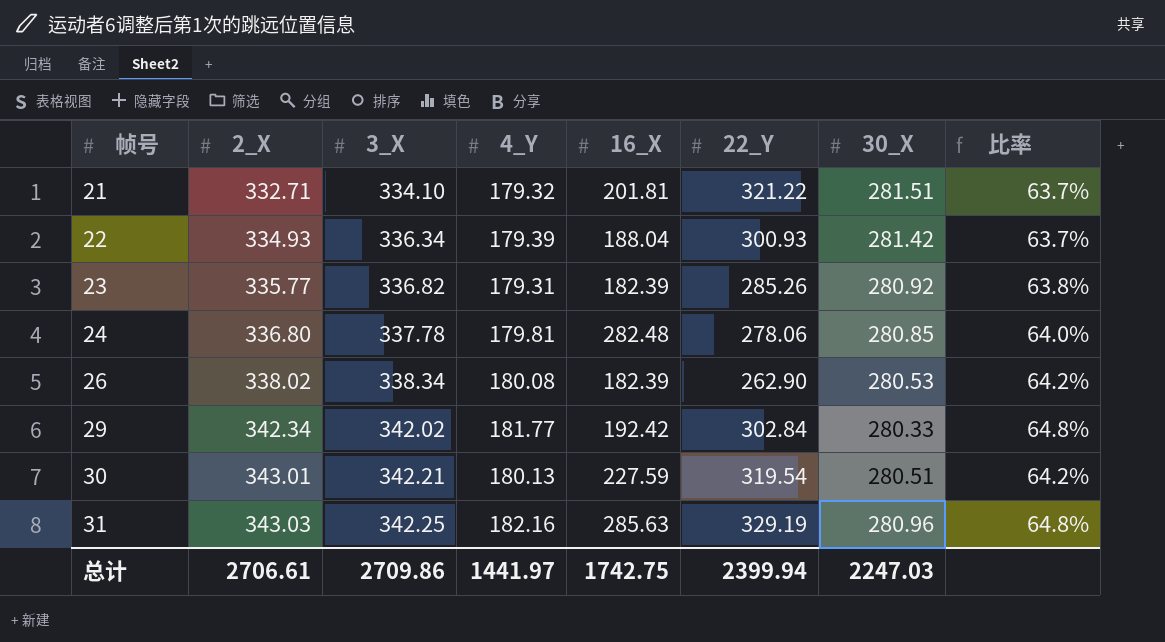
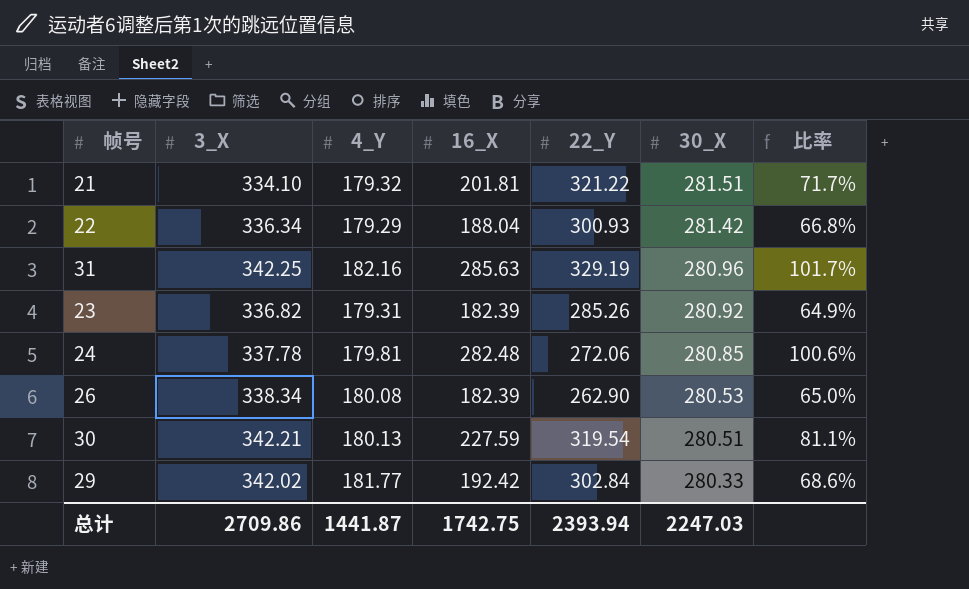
row order: 帧号 ascending -> 30_X descending
column 2_X | position: 2 -> none
column 比率 | formula: [4_Y] / [30_X] -> [16_X] / [30_X]
22 | 4_Y: 179.39 -> 179.29
24 | 22_Y: 278.06 -> 272.06
总计 | 4_Y: 1441.97 -> 1441.87
总计 | 22_Y: 2399.94 -> 2393.94

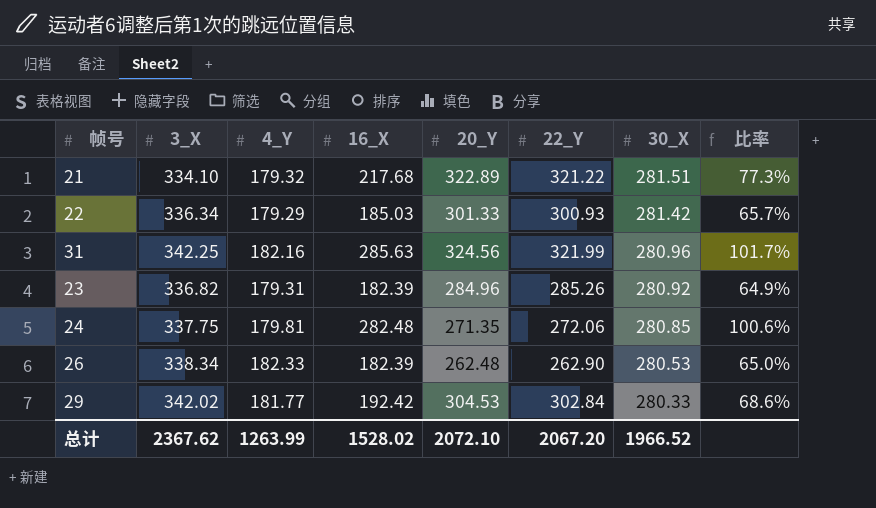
column 20_Y | position: none -> 5
row 30: 342.21 | 180.13 | 227.59 | 319.54 | 280.51 | 81.1% -> none
21 | 16_X: 201.81 -> 217.68
21 | 比率: 71.7% -> 77.3%
22 | 16_X: 188.04 -> 185.03
22 | 比率: 66.8% -> 65.7%
31 | 22_Y: 329.19 -> 321.99
24 | 3_X: 337.78 -> 337.75
26 | 4_Y: 180.08 -> 182.33
总计 | 3_X: 2709.86 -> 2367.62
总计 | 4_Y: 1441.87 -> 1263.99
总计 | 16_X: 1742.75 -> 1528.02
总计 | 22_Y: 2393.94 -> 2067.20
总计 | 30_X: 2247.03 -> 1966.52

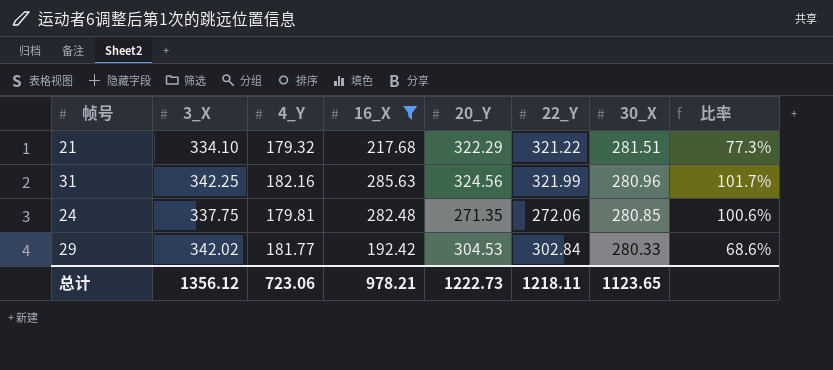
filter: none -> 16_X >= 192.42
21 | 20_Y: 322.89 -> 322.29
总计 | 3_X: 2367.62 -> 1356.12
总计 | 4_Y: 1263.99 -> 723.06
总计 | 16_X: 1528.02 -> 978.21
总计 | 20_Y: 2072.10 -> 1222.73
总计 | 22_Y: 2067.20 -> 1218.11
总计 | 30_X: 1966.52 -> 1123.65

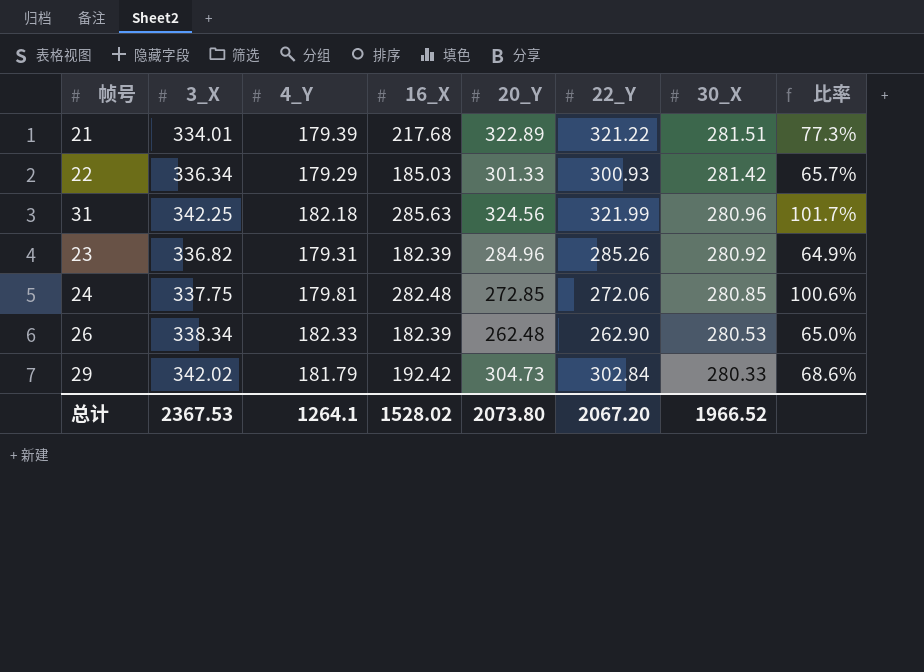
filter: 16_X >= 192.42 -> none
21 | 3_X: 334.10 -> 334.01
21 | 4_Y: 179.32 -> 179.39
21 | 20_Y: 322.29 -> 322.89
31 | 4_Y: 182.16 -> 182.18
24 | 20_Y: 271.35 -> 272.85
29 | 4_Y: 181.77 -> 181.79
29 | 20_Y: 304.53 -> 304.73
总计 | 3_X: 1356.12 -> 2367.53
总计 | 4_Y: 723.06 -> 1264.1
总计 | 16_X: 978.21 -> 1528.02
总计 | 20_Y: 1222.73 -> 2073.80
总计 | 22_Y: 1218.11 -> 2067.20
总计 | 30_X: 1123.65 -> 1966.52

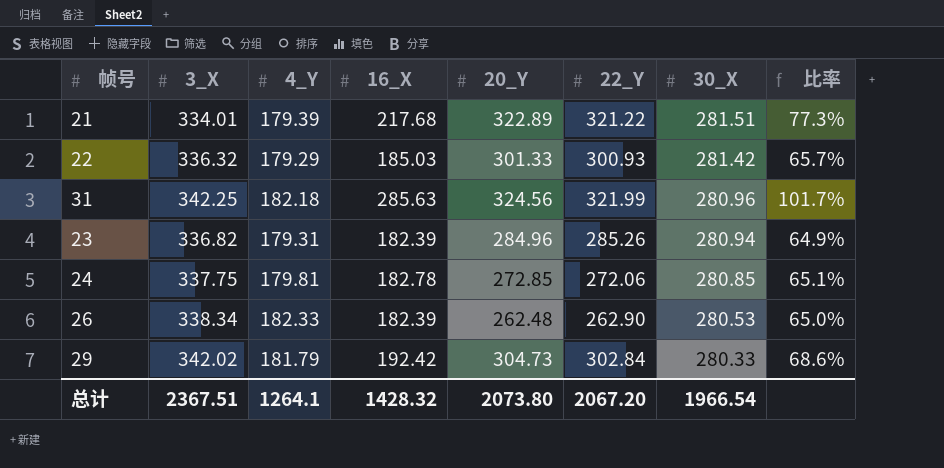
22 | 3_X: 336.34 -> 336.32
23 | 30_X: 280.92 -> 280.94
24 | 16_X: 282.48 -> 182.78
24 | 比率: 100.6% -> 65.1%
总计 | 3_X: 2367.53 -> 2367.51
总计 | 16_X: 1528.02 -> 1428.32
总计 | 30_X: 1966.52 -> 1966.54

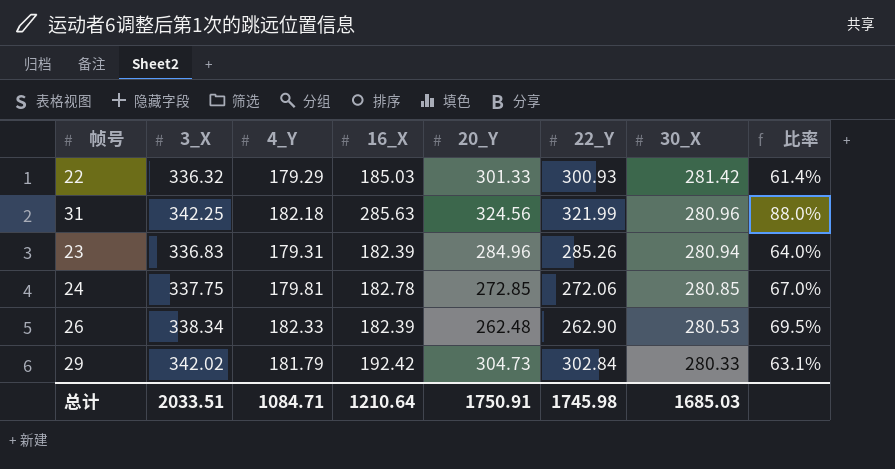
column 比率 | formula: [16_X] / [30_X] -> [16_X] / [20_Y]
row 21: 334.01 | 179.39 | 217.68 | 322.89 | 321.22 | 281.51 | 77.3% -> none
23 | 3_X: 336.82 -> 336.83
总计 | 3_X: 2367.51 -> 2033.51
总计 | 4_Y: 1264.1 -> 1084.71
总计 | 16_X: 1428.32 -> 1210.64
总计 | 20_Y: 2073.80 -> 1750.91
总计 | 22_Y: 2067.20 -> 1745.98
总计 | 30_X: 1966.54 -> 1685.03

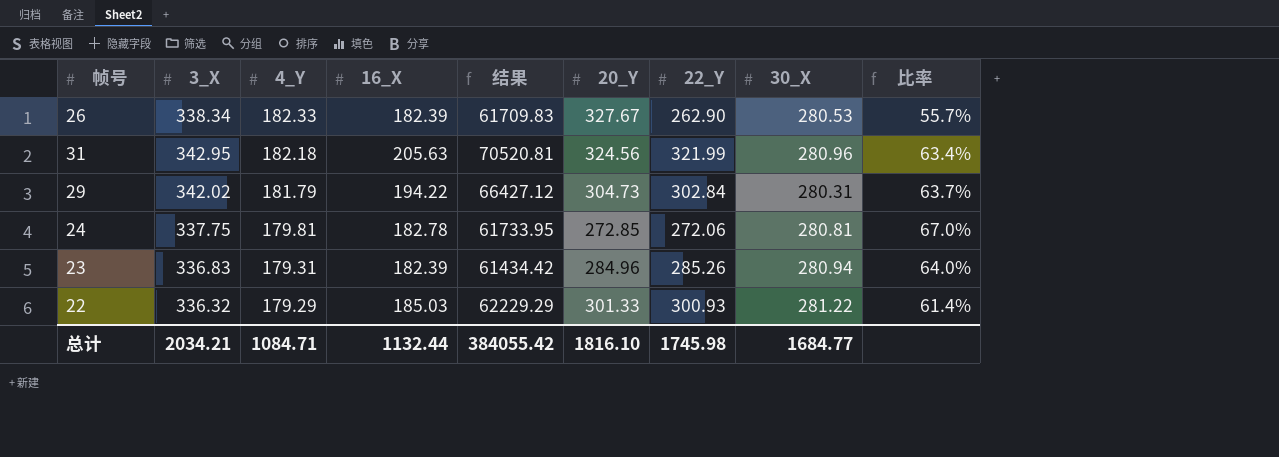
row order: 30_X descending -> 4_Y descending
column 结果 | formula: none -> [3_X] * [16_X]
26 | 20_Y: 262.48 -> 327.67
26 | 比率: 69.5% -> 55.7%
31 | 3_X: 342.25 -> 342.95
31 | 16_X: 285.63 -> 205.63
31 | 比率: 88.0% -> 63.4%
29 | 16_X: 192.42 -> 194.22
29 | 30_X: 280.33 -> 280.31
29 | 比率: 63.1% -> 63.7%
24 | 30_X: 280.85 -> 280.81
22 | 30_X: 281.42 -> 281.22
总计 | 3_X: 2033.51 -> 2034.21
总计 | 16_X: 1210.64 -> 1132.44
总计 | 20_Y: 1750.91 -> 1816.10
总计 | 30_X: 1685.03 -> 1684.77

